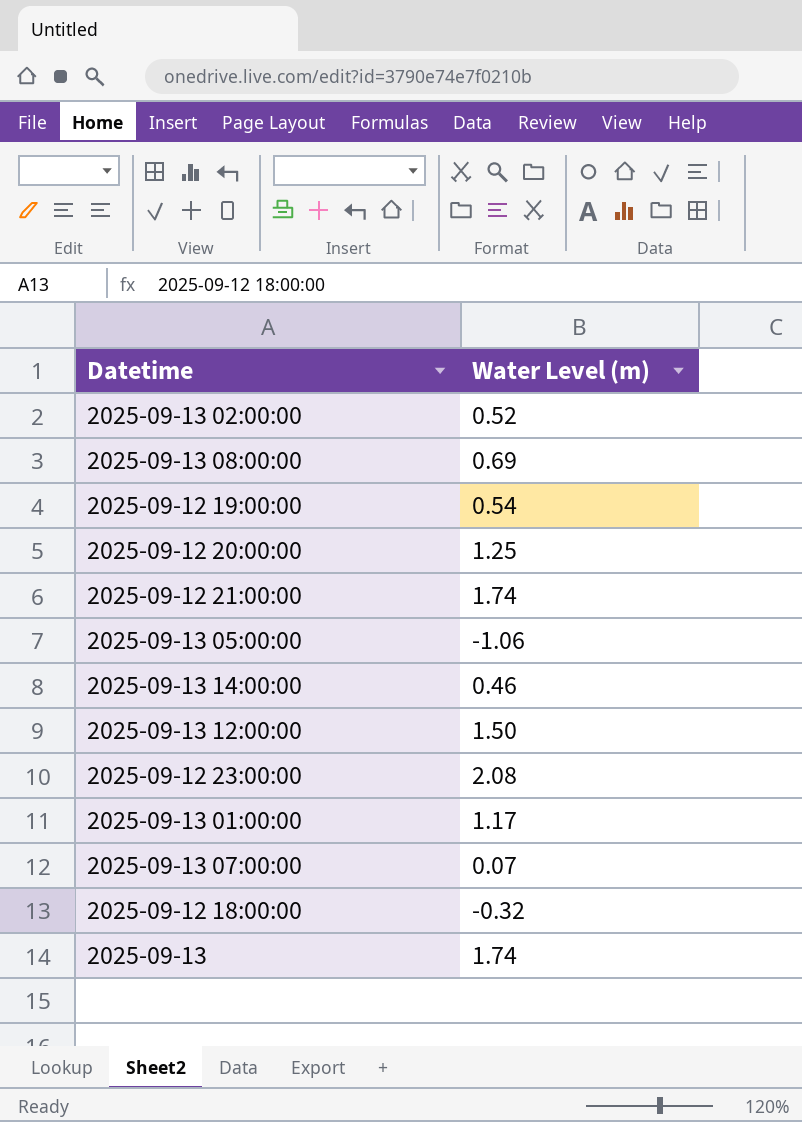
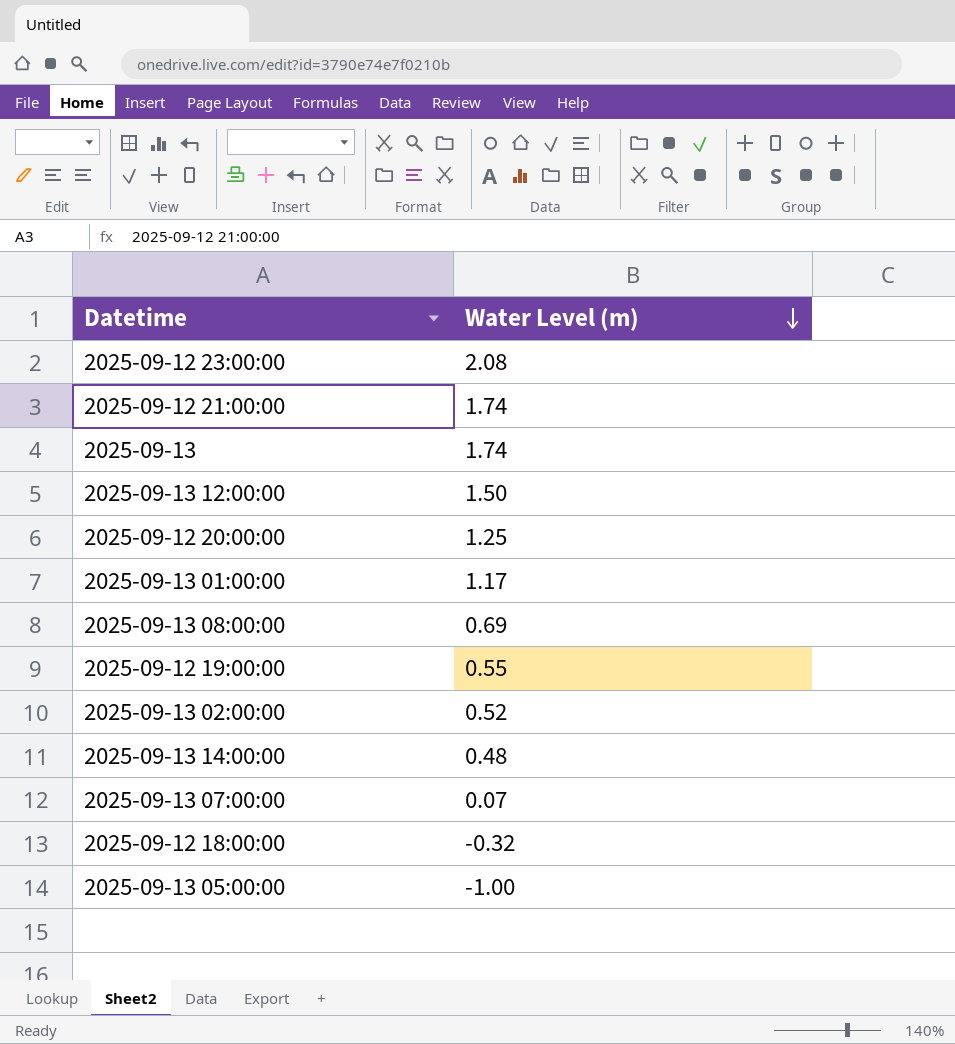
row order: none -> Water Level (m) descending
2025-09-12 19:00:00 | Water Level (m): 0.54 -> 0.55
2025-09-13 14:00:00 | Water Level (m): 0.46 -> 0.48
2025-09-13 05:00:00 | Water Level (m): -1.06 -> -1.00

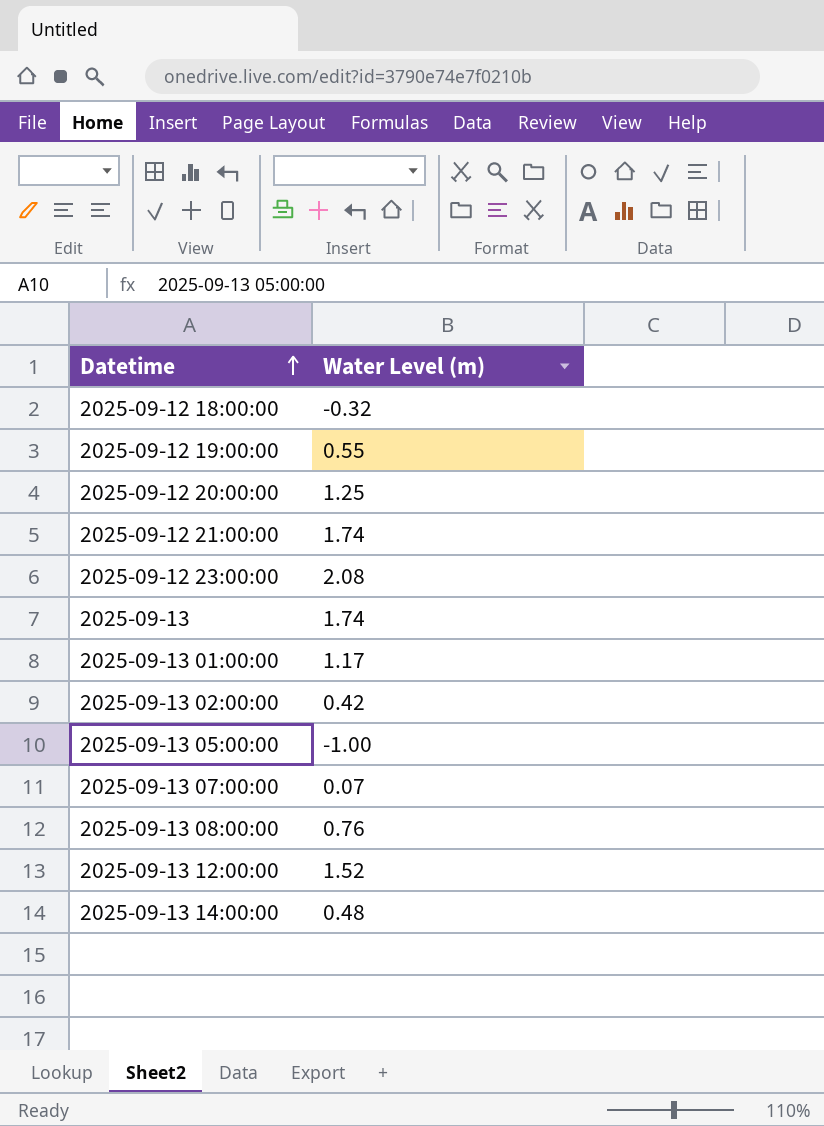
row order: Water Level (m) descending -> Datetime ascending
2025-09-13 02:00:00 | Water Level (m): 0.52 -> 0.42
2025-09-13 08:00:00 | Water Level (m): 0.69 -> 0.76
2025-09-13 12:00:00 | Water Level (m): 1.50 -> 1.52

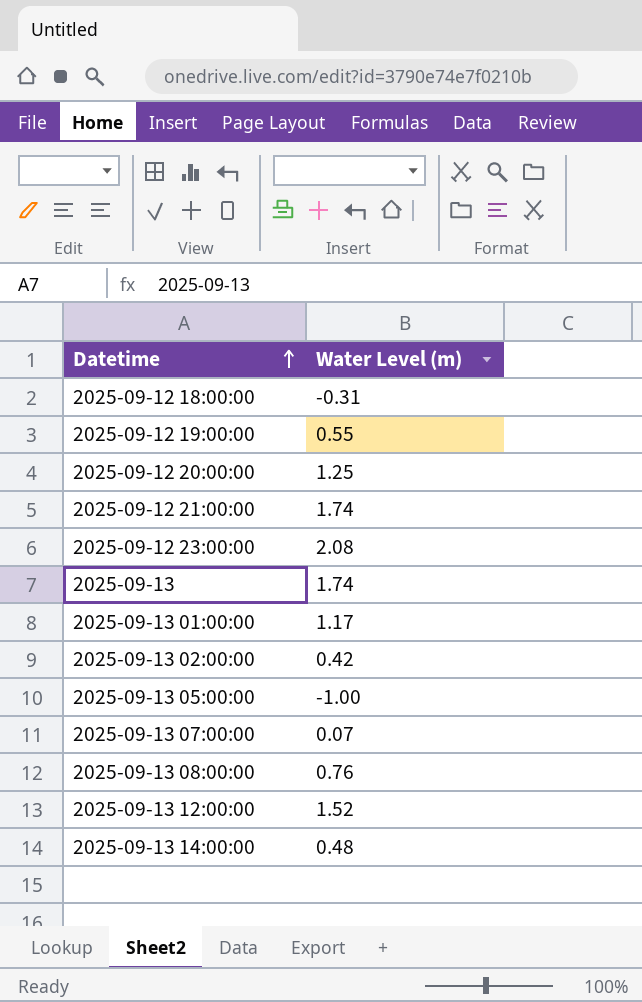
2025-09-12 18:00:00 | Water Level (m): -0.32 -> -0.31

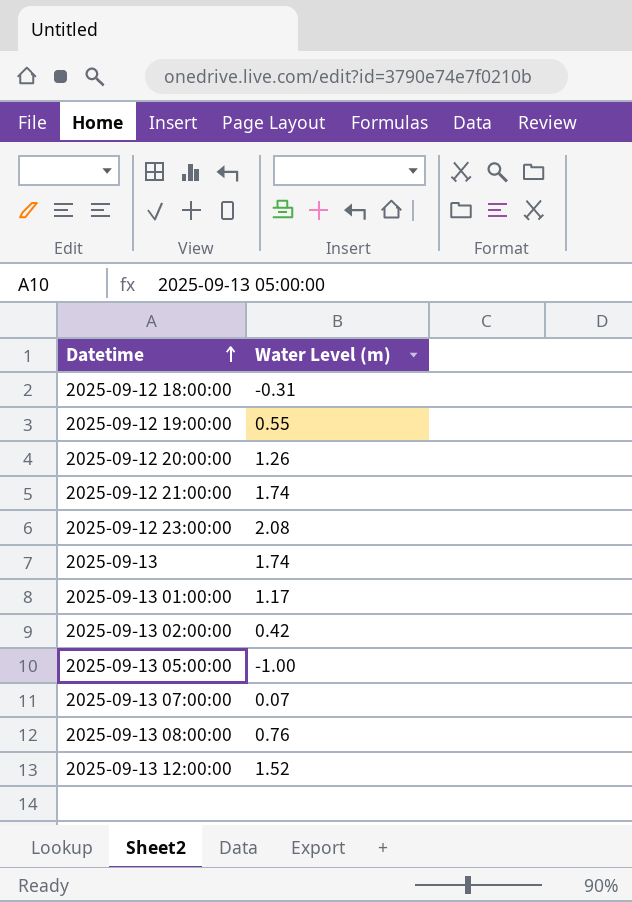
row 2025-09-13 14:00:00: 0.48 -> none
2025-09-12 20:00:00 | Water Level (m): 1.25 -> 1.26

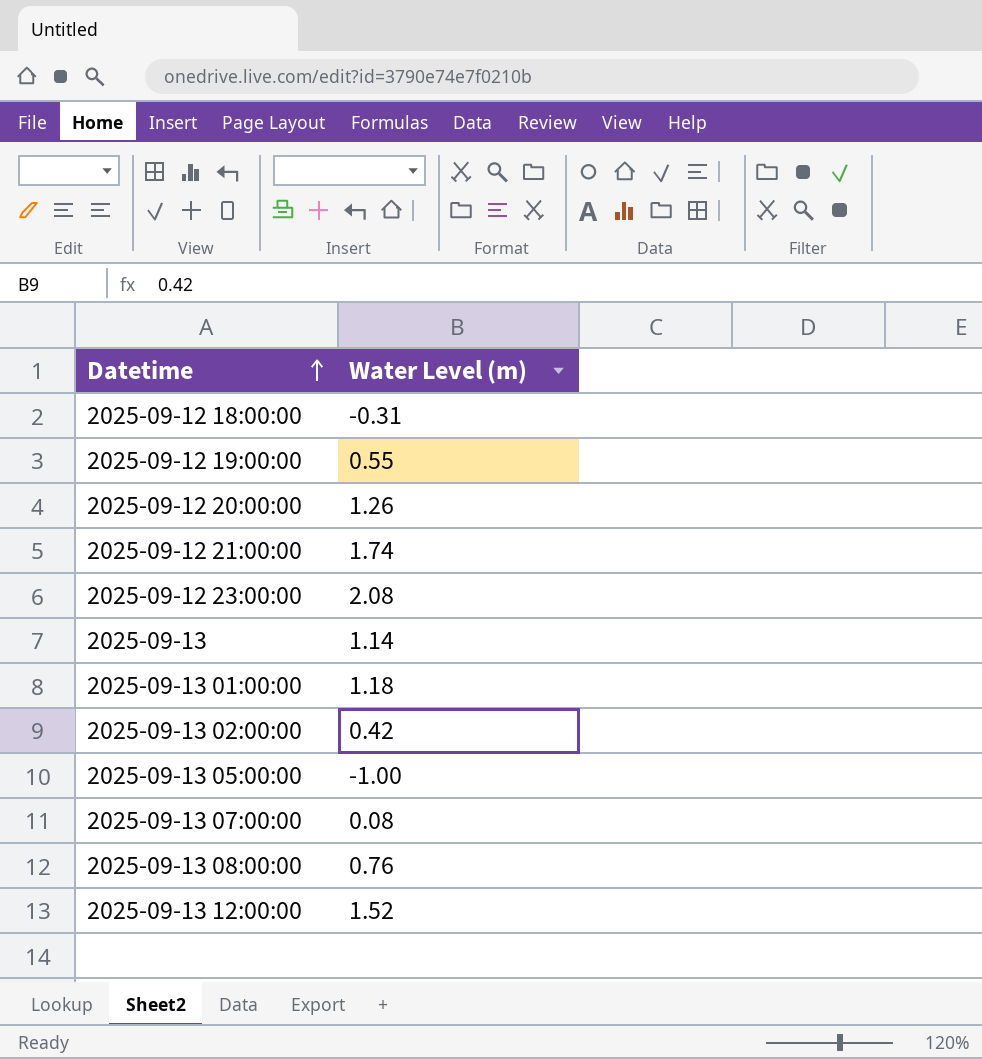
2025-09-13 | Water Level (m): 1.74 -> 1.14
2025-09-13 01:00:00 | Water Level (m): 1.17 -> 1.18
2025-09-13 07:00:00 | Water Level (m): 0.07 -> 0.08

